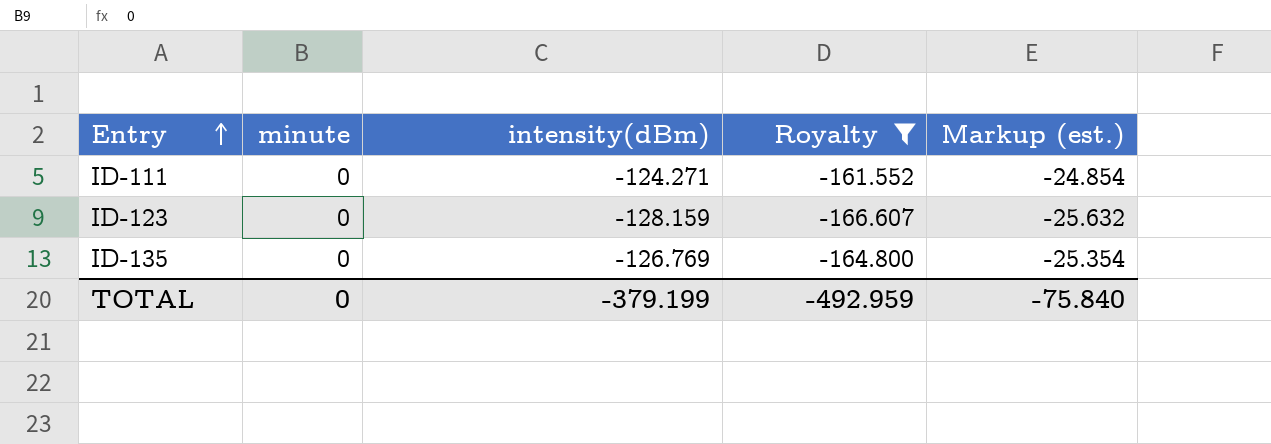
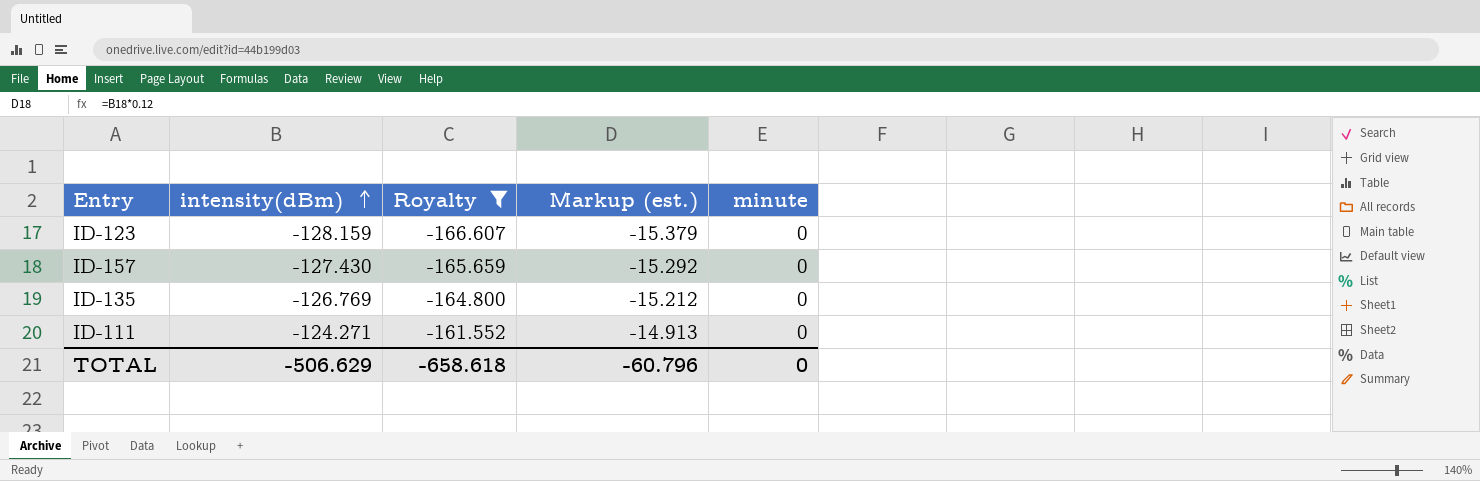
row order: Entry ascending -> intensity(dBm) ascending
column Markup (est.) | formula: [intensity(dBm)] * 0.2 -> [intensity(dBm)] * 0.12
column minute | position: 2 -> 5
row ID-157: none -> -127.430 | -165.659 | -15.292 | 0
TOTAL | intensity(dBm): -379.199 -> -506.629
TOTAL | Royalty: -492.959 -> -658.618
TOTAL | Markup (est.): -75.840 -> -60.796

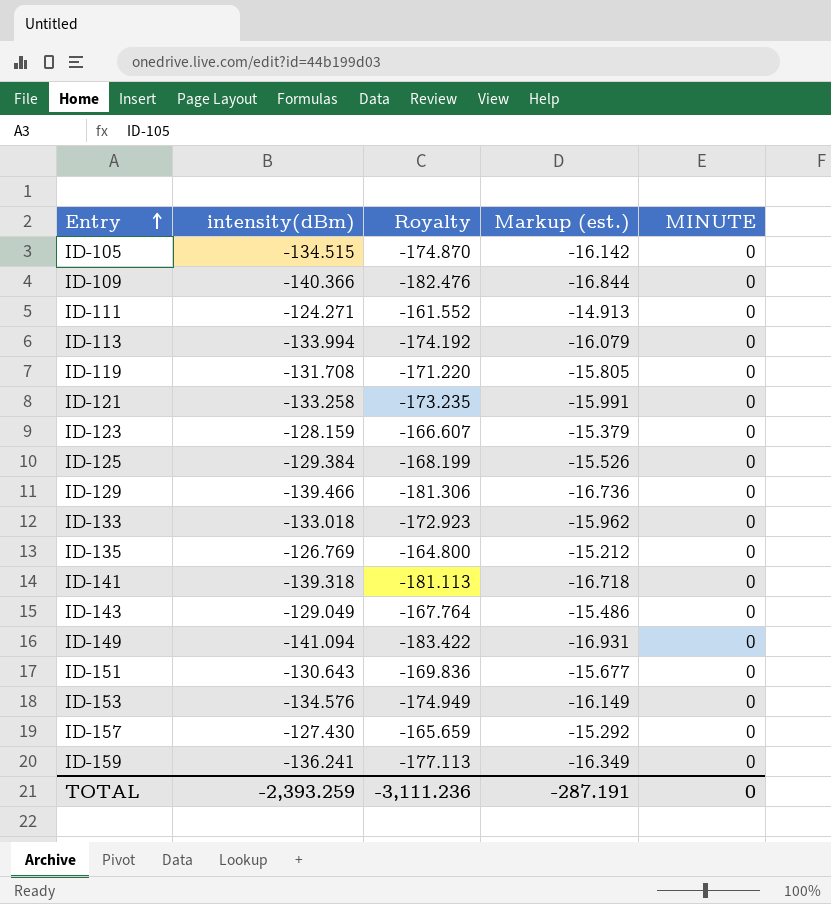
filter: Royalty >= -166.607 -> none
row order: intensity(dBm) ascending -> Entry ascending
column name: minute -> MINUTE
TOTAL | intensity(dBm): -506.629 -> -2,393.259
TOTAL | Royalty: -658.618 -> -3,111.236
TOTAL | Markup (est.): -60.796 -> -287.191

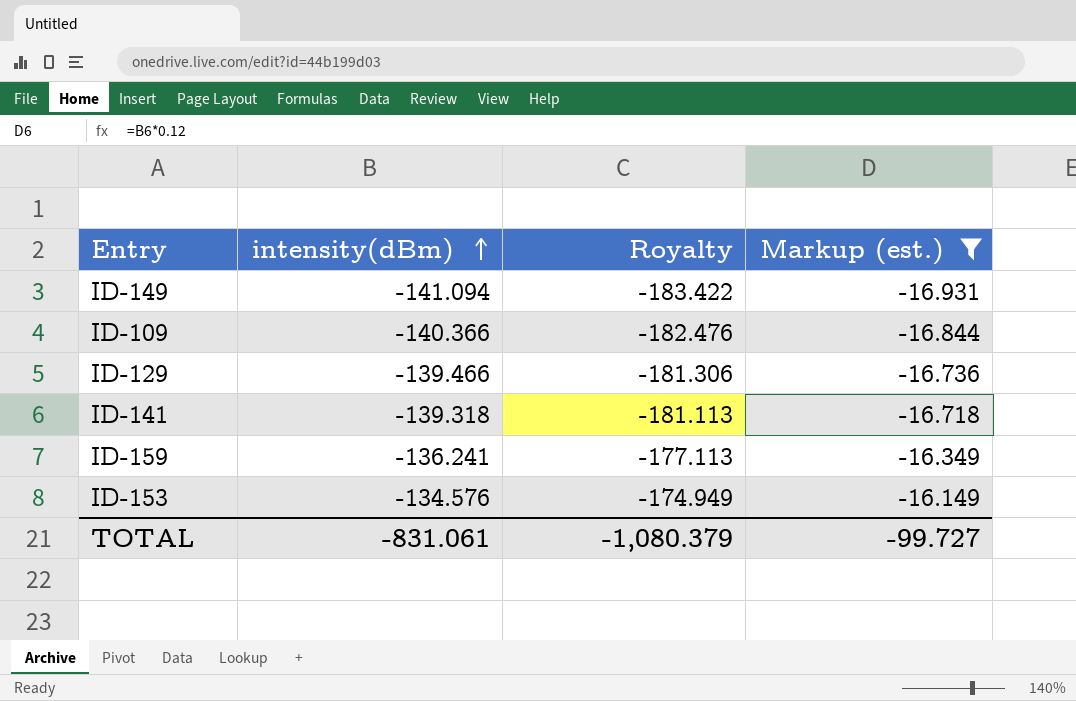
filter: none -> Markup (est.) <= -16.149
row order: Entry ascending -> intensity(dBm) ascending
column MINUTE | position: 5 -> none
TOTAL | intensity(dBm): -2,393.259 -> -831.061
TOTAL | Royalty: -3,111.236 -> -1,080.379
TOTAL | Markup (est.): -287.191 -> -99.727

